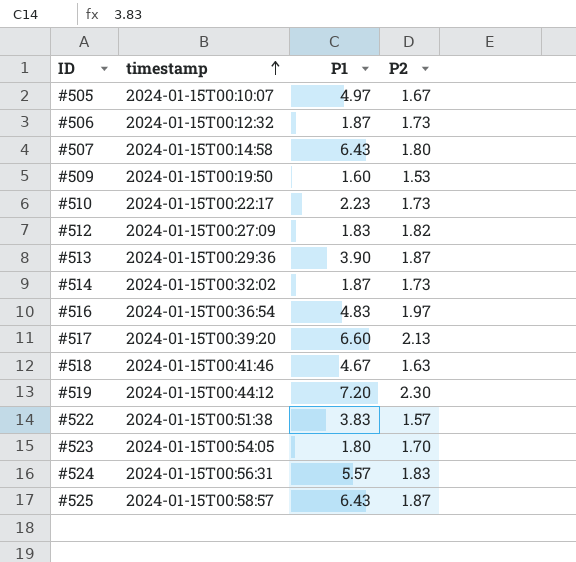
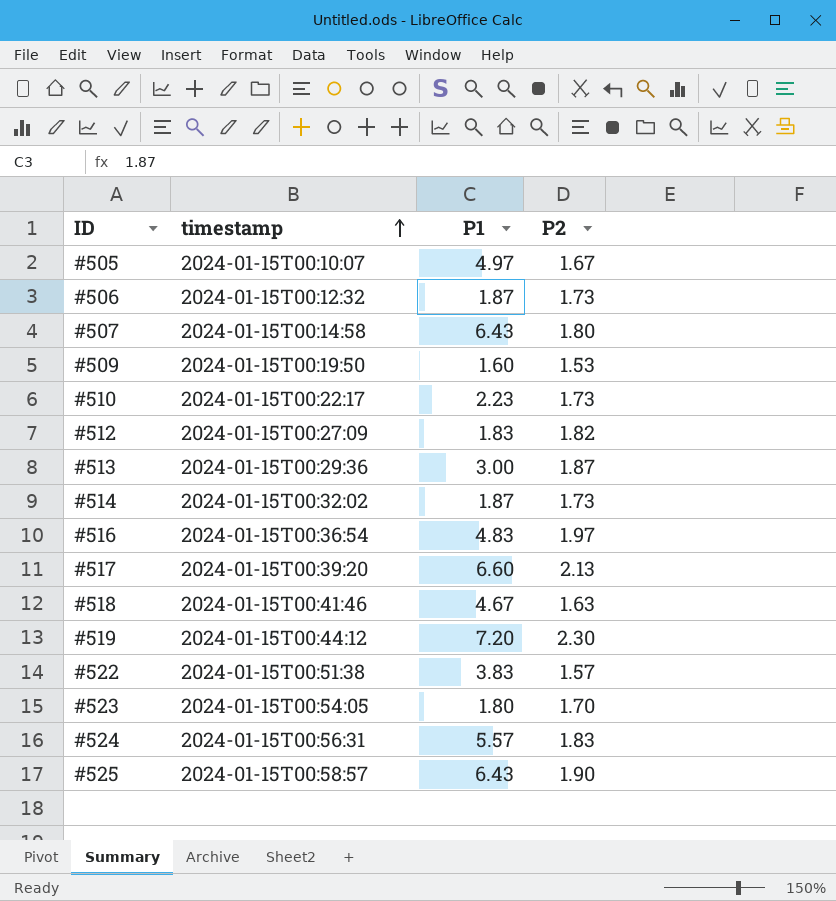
#513 | P1: 3.90 -> 3.00
#525 | P2: 1.87 -> 1.90

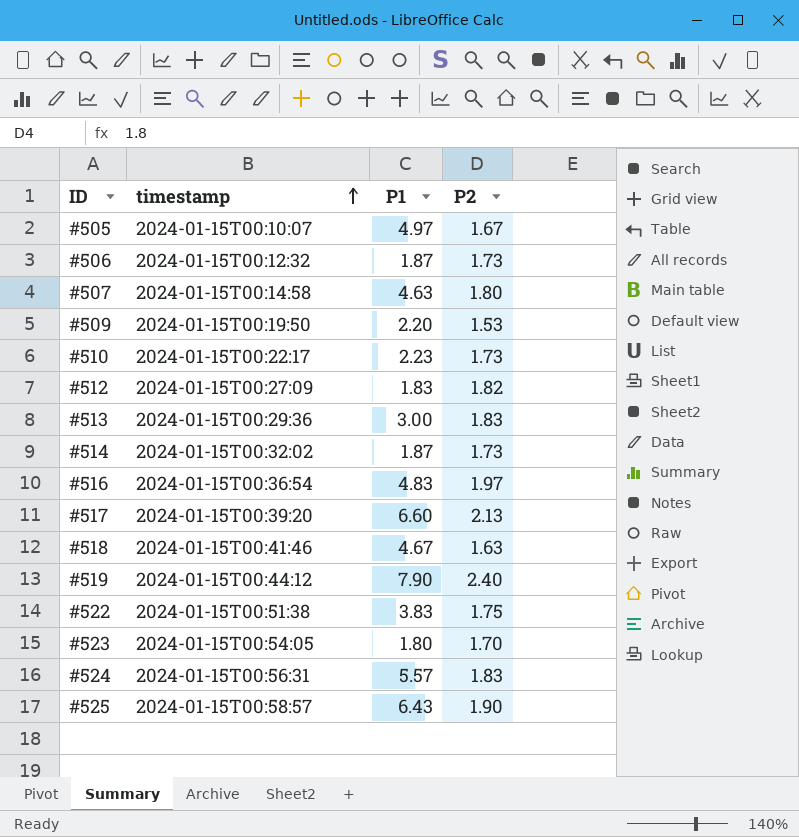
#507 | P1: 6.43 -> 4.63
#509 | P1: 1.60 -> 2.20
#513 | P2: 1.87 -> 1.83
#519 | P1: 7.20 -> 7.90
#519 | P2: 2.30 -> 2.40
#522 | P2: 1.57 -> 1.75

